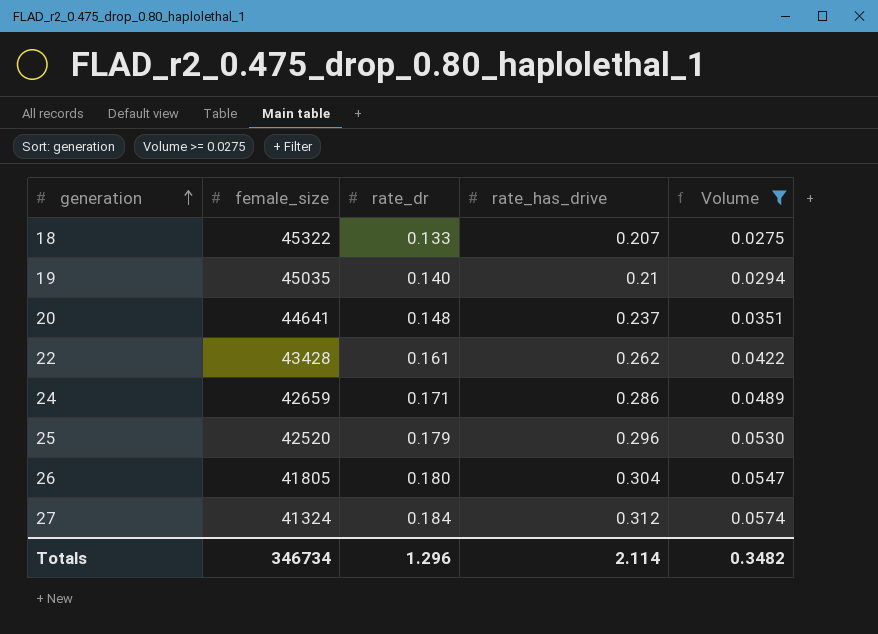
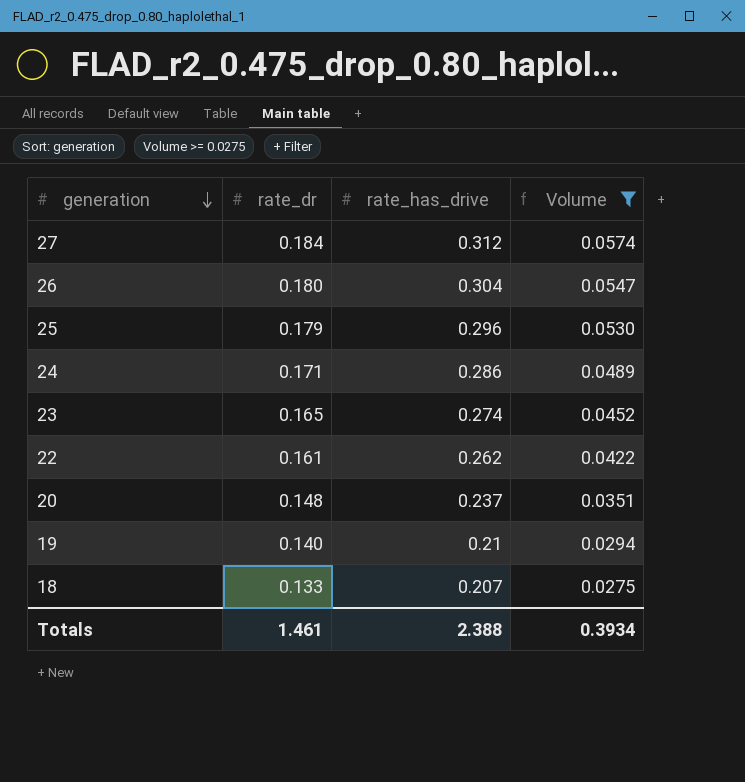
row order: generation ascending -> generation descending
column female_size | position: 2 -> none
row 23: none -> 0.165 | 0.274 | 0.0452
Totals | rate_dr: 1.296 -> 1.461
Totals | rate_has_drive: 2.114 -> 2.388
Totals | Volume: 0.3482 -> 0.3934

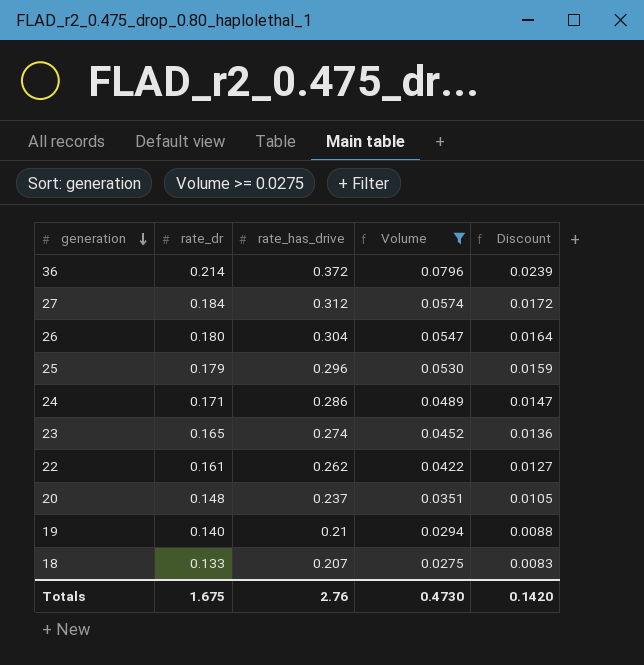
column Discount | formula: none -> [Volume] * 0.3
row 36: none -> 0.214 | 0.372 | 0.0796 | 0.0239
Totals | rate_dr: 1.461 -> 1.675
Totals | rate_has_drive: 2.388 -> 2.76
Totals | Volume: 0.3934 -> 0.4730

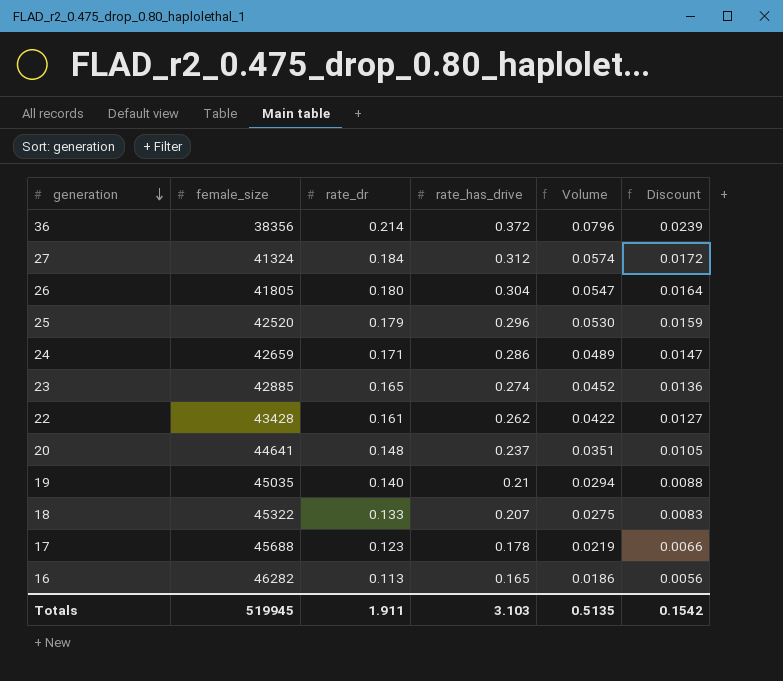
filter: Volume >= 0.0275 -> none
column female_size | position: none -> 2
Totals | rate_dr: 1.675 -> 1.911
Totals | rate_has_drive: 2.76 -> 3.103
Totals | Volume: 0.4730 -> 0.5135
Totals | Discount: 0.1420 -> 0.1542

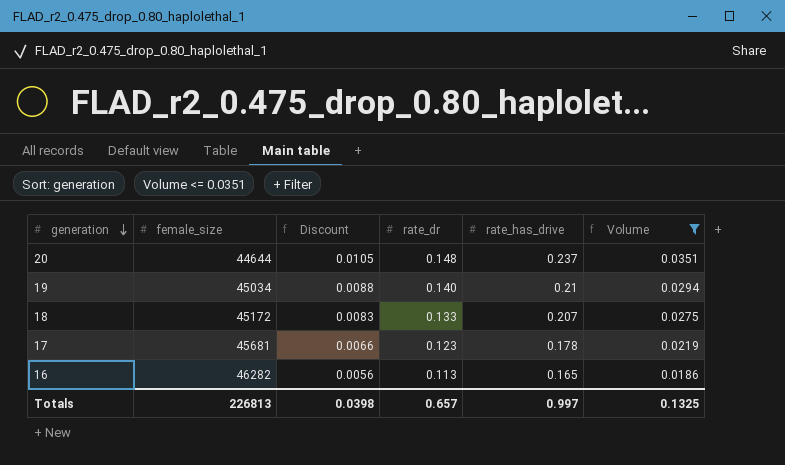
filter: none -> Volume <= 0.0351
column Discount | position: 6 -> 3
20 | female_size: 44641 -> 44644
19 | female_size: 45035 -> 45034
18 | female_size: 45322 -> 45172
17 | female_size: 45688 -> 45681
Totals | female_size: 519945 -> 226813
Totals | Discount: 0.1542 -> 0.0398
Totals | rate_dr: 1.911 -> 0.657
Totals | rate_has_drive: 3.103 -> 0.997
Totals | Volume: 0.5135 -> 0.1325

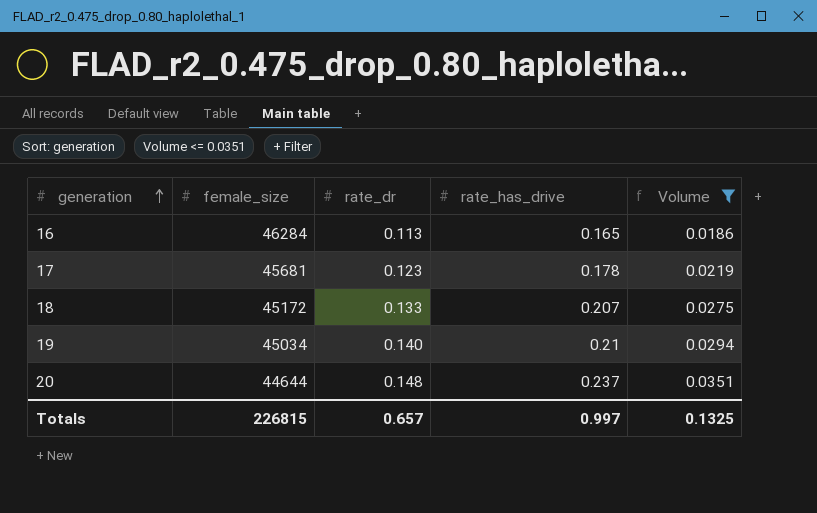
row order: generation descending -> generation ascending
column Discount | formula: [Volume] * 0.3 -> none
16 | female_size: 46282 -> 46284
Totals | female_size: 226813 -> 226815

